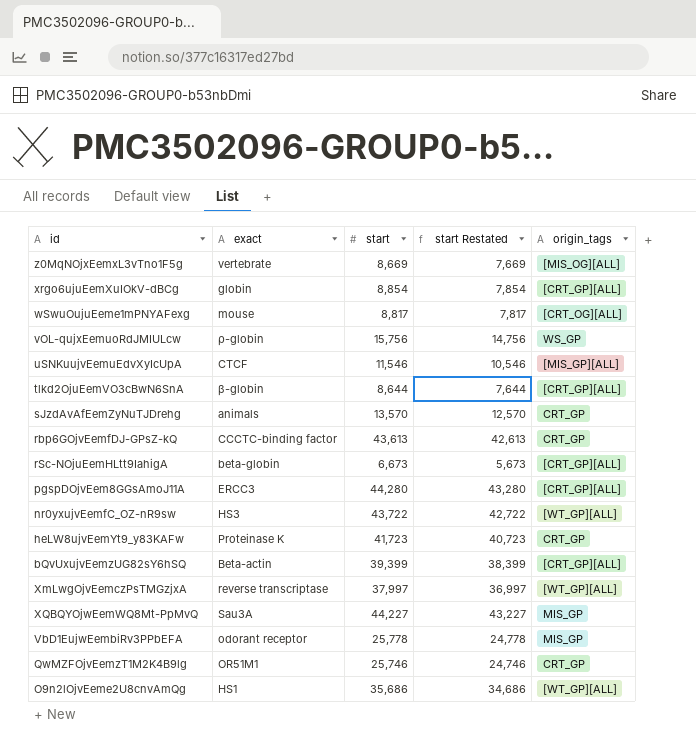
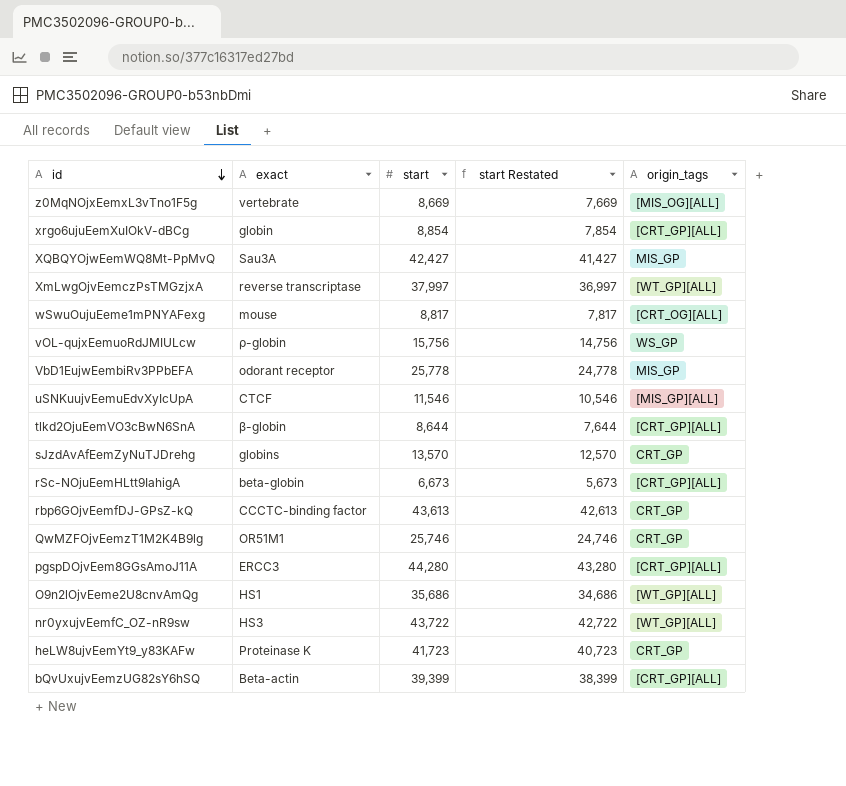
row order: none -> id descending
XQBQYOjwEemWQ8Mt-PpMvQ | start: 44,227 -> 42,427
XQBQYOjwEemWQ8Mt-PpMvQ | start Restated: 43,227 -> 41,427
sJzdAvAfEemZyNuTJDrehg | exact: animals -> globins

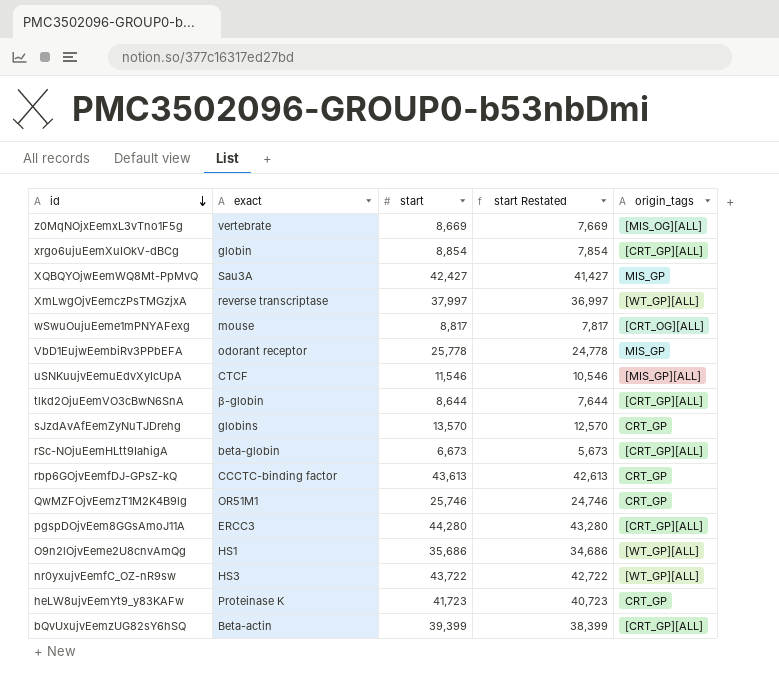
row vOL-qujxEemuoRdJMIULcw: ρ-globin | 15,756 | 14,756 | WS_GP -> none

